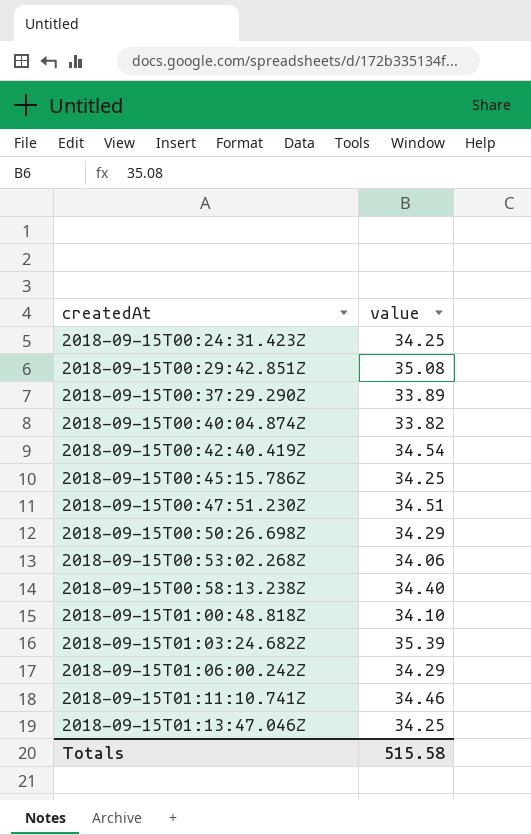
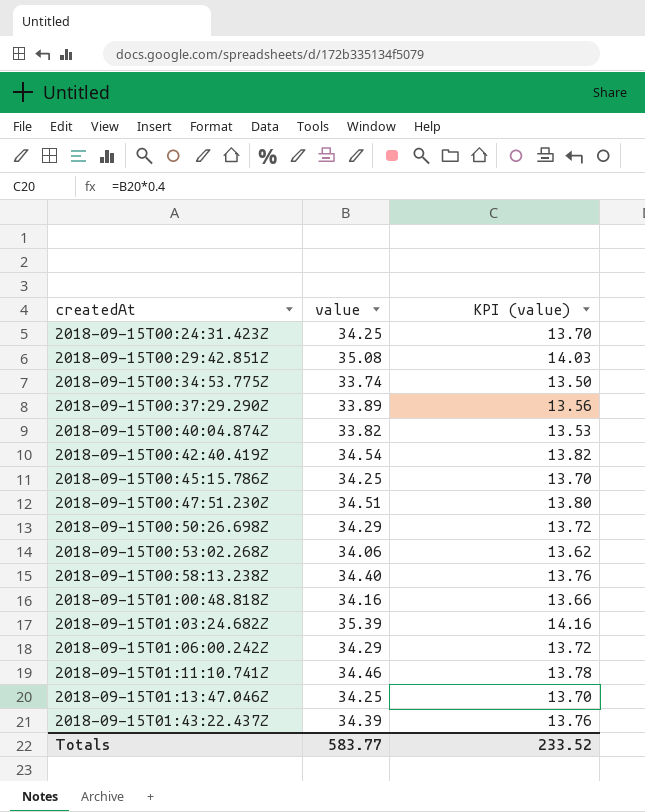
column KPI (value) | formula: none -> [value] * 0.4
row 2018-09-15T00:34:53.775Z: none -> 33.74 | 13.50
2018-09-15T01:00:48.818Z | value: 34.10 -> 34.16
row 2018-09-15T01:43:22.437Z: none -> 34.39 | 13.76
Totals | value: 515.58 -> 583.77

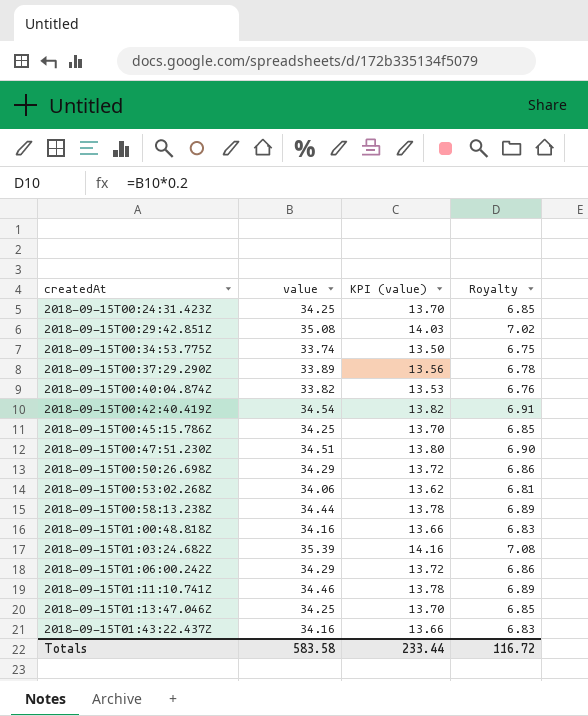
column Royalty | formula: none -> [value] * 0.2
2018-09-15T00:58:13.238Z | value: 34.40 -> 34.44
2018-09-15T00:58:13.238Z | KPI (value): 13.76 -> 13.78
2018-09-15T01:43:22.437Z | value: 34.39 -> 34.16
2018-09-15T01:43:22.437Z | KPI (value): 13.76 -> 13.66
Totals | value: 583.77 -> 583.58
Totals | KPI (value): 233.52 -> 233.44

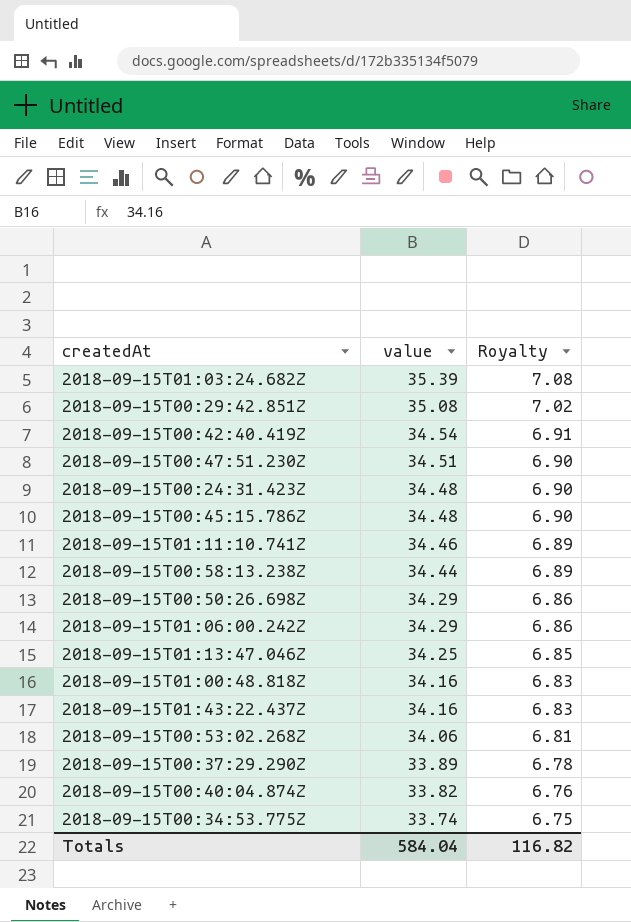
row order: createdAt ascending -> value descending
column KPI (value) | formula: [value] * 0.4 -> none
2018-09-15T00:24:31.423Z | value: 34.25 -> 34.48
2018-09-15T00:24:31.423Z | Royalty: 6.85 -> 6.90
2018-09-15T00:45:15.786Z | value: 34.25 -> 34.48
2018-09-15T00:45:15.786Z | Royalty: 6.85 -> 6.90
Totals | value: 583.58 -> 584.04
Totals | Royalty: 116.72 -> 116.82

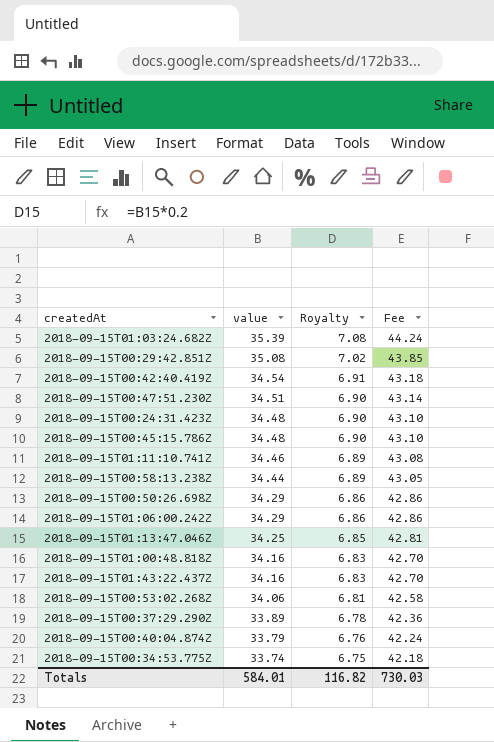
column Fee | formula: none -> [value] * 1.25
2018-09-15T00:40:04.874Z | value: 33.82 -> 33.79
Totals | value: 584.04 -> 584.01

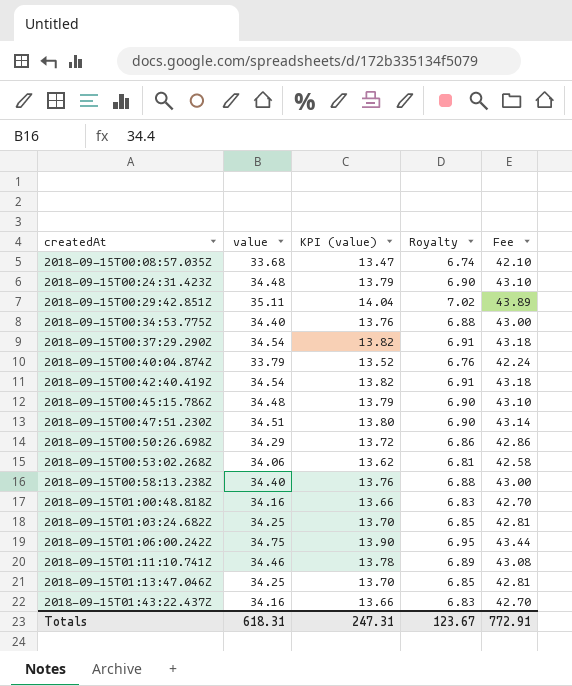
row order: value descending -> createdAt ascending
column KPI (value) | formula: none -> [value] * 0.4
row 2018-09-15T00:08:57.035Z: none -> 33.68 | 13.47 | 6.74 | 42.10
2018-09-15T00:29:42.851Z | value: 35.08 -> 35.11
2018-09-15T00:29:42.851Z | Fee: 43.85 -> 43.89
2018-09-15T00:34:53.775Z | value: 33.74 -> 34.40
2018-09-15T00:34:53.775Z | Royalty: 6.75 -> 6.88
2018-09-15T00:34:53.775Z | Fee: 42.18 -> 43.00
2018-09-15T00:37:29.290Z | value: 33.89 -> 34.54
2018-09-15T00:37:29.290Z | Royalty: 6.78 -> 6.91
2018-09-15T00:37:29.290Z | Fee: 42.36 -> 43.18
2018-09-15T00:58:13.238Z | value: 34.44 -> 34.40
2018-09-15T00:58:13.238Z | Royalty: 6.89 -> 6.88
2018-09-15T00:58:13.238Z | Fee: 43.05 -> 43.00
2018-09-15T01:03:24.682Z | value: 35.39 -> 34.25
2018-09-15T01:03:24.682Z | Royalty: 7.08 -> 6.85
2018-09-15T01:03:24.682Z | Fee: 44.24 -> 42.81
2018-09-15T01:06:00.242Z | value: 34.29 -> 34.75
2018-09-15T01:06:00.242Z | Royalty: 6.86 -> 6.95
2018-09-15T01:06:00.242Z | Fee: 42.86 -> 43.44
Totals | value: 584.01 -> 618.31
Totals | Royalty: 116.82 -> 123.67
Totals | Fee: 730.03 -> 772.91

